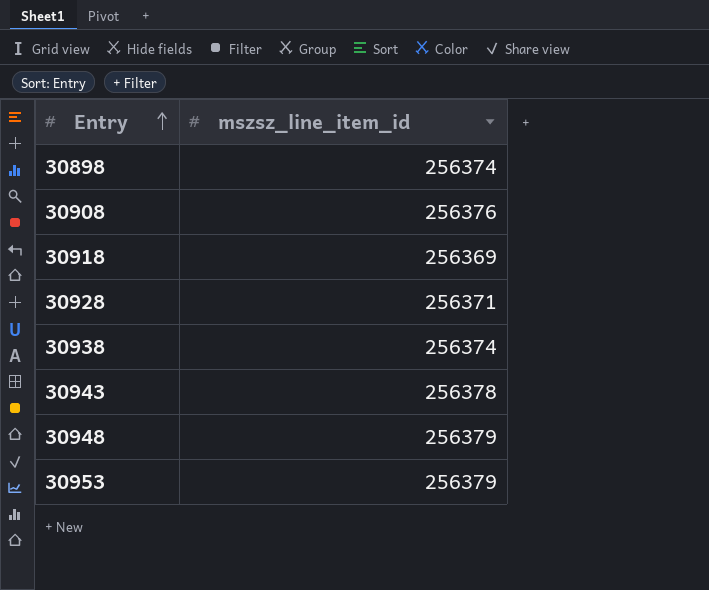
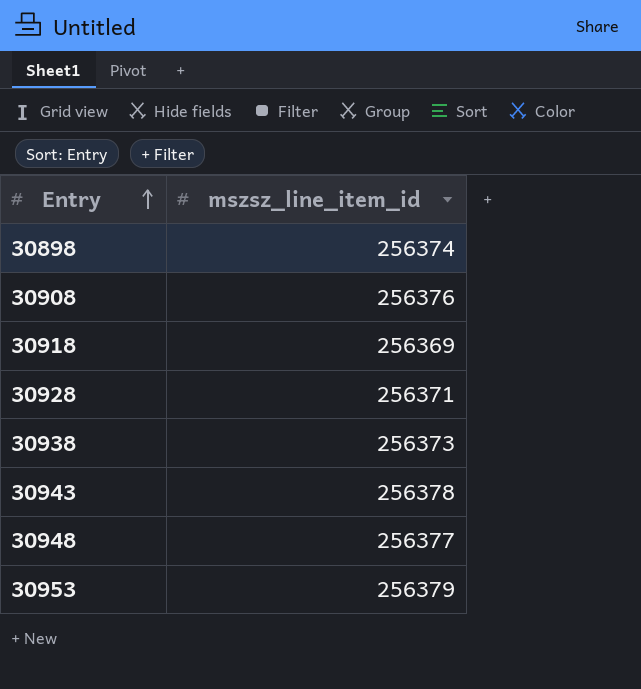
30938 | mszsz_line_item_id: 256374 -> 256373
30948 | mszsz_line_item_id: 256379 -> 256377

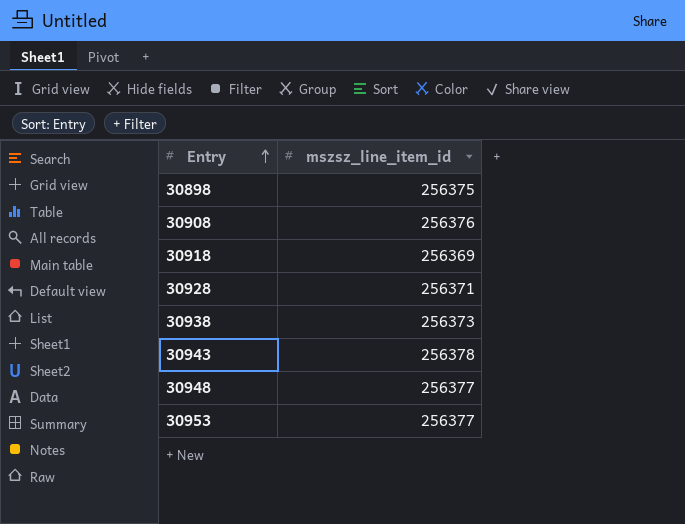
30898 | mszsz_line_item_id: 256374 -> 256375
30953 | mszsz_line_item_id: 256379 -> 256377

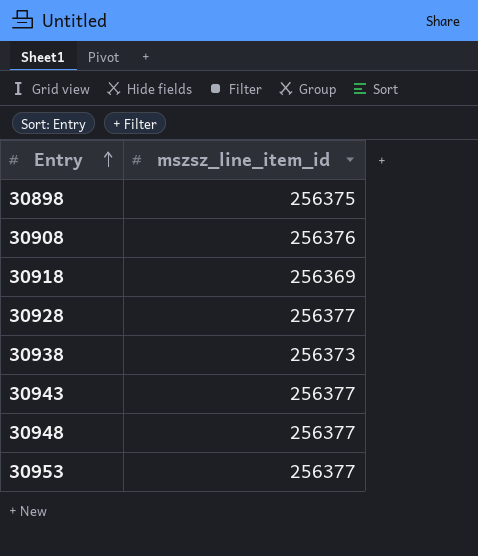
30928 | mszsz_line_item_id: 256371 -> 256377
30943 | mszsz_line_item_id: 256378 -> 256377

